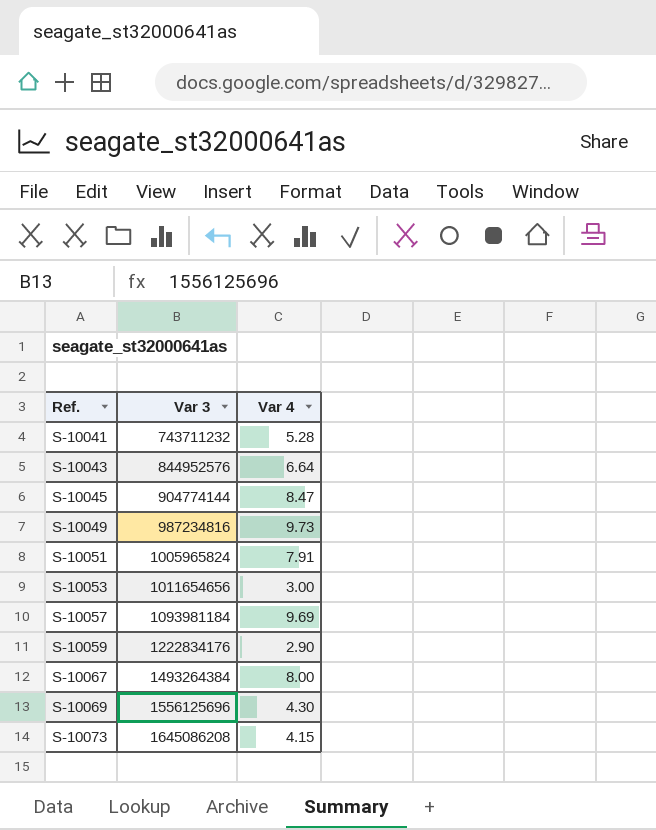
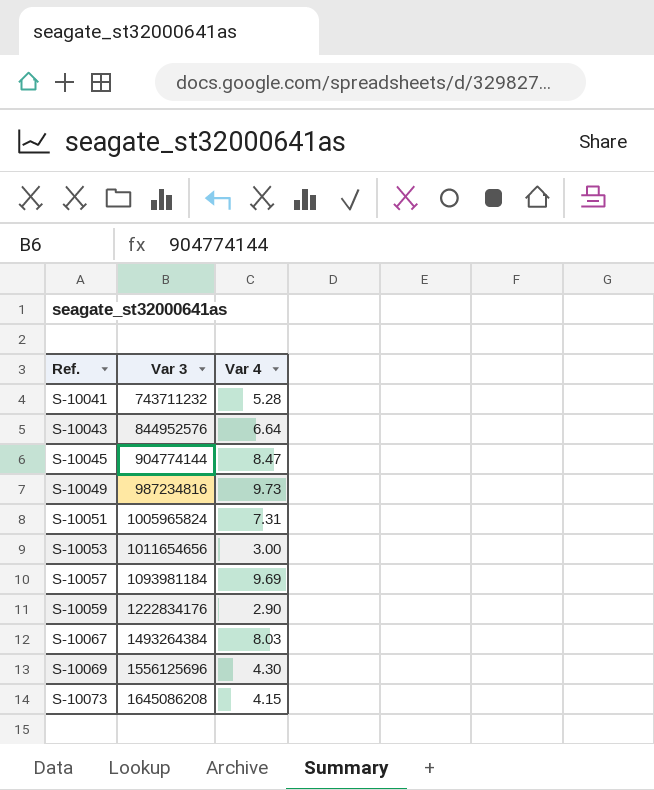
S-10051 | Var 4: 7.91 -> 7.31
S-10067 | Var 4: 8.00 -> 8.03

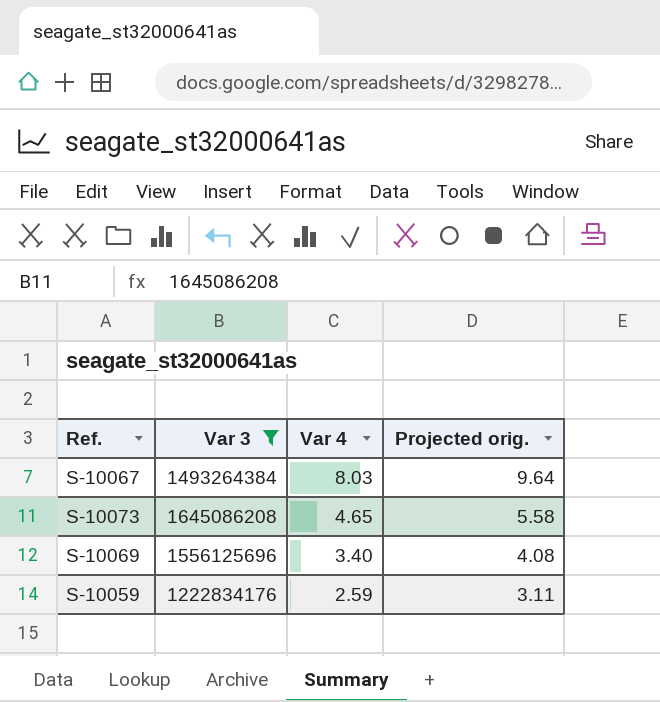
filter: none -> Var 3 >= 1222834176
row order: Ref. ascending -> Var 4 descending
column Projected orig. | formula: none -> [Var 4] * 1.2
S-10073 | Var 4: 4.15 -> 4.65
S-10069 | Var 4: 4.30 -> 3.40
S-10059 | Var 4: 2.90 -> 2.59

